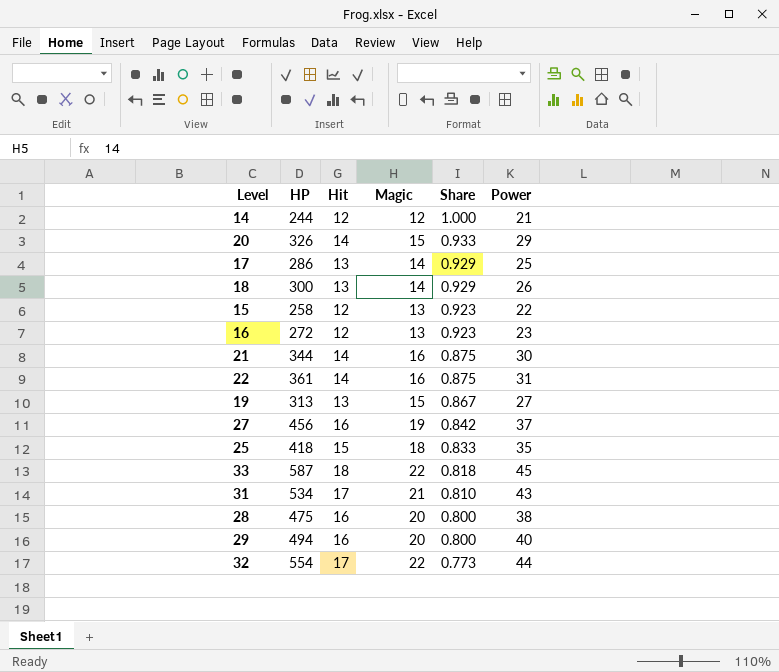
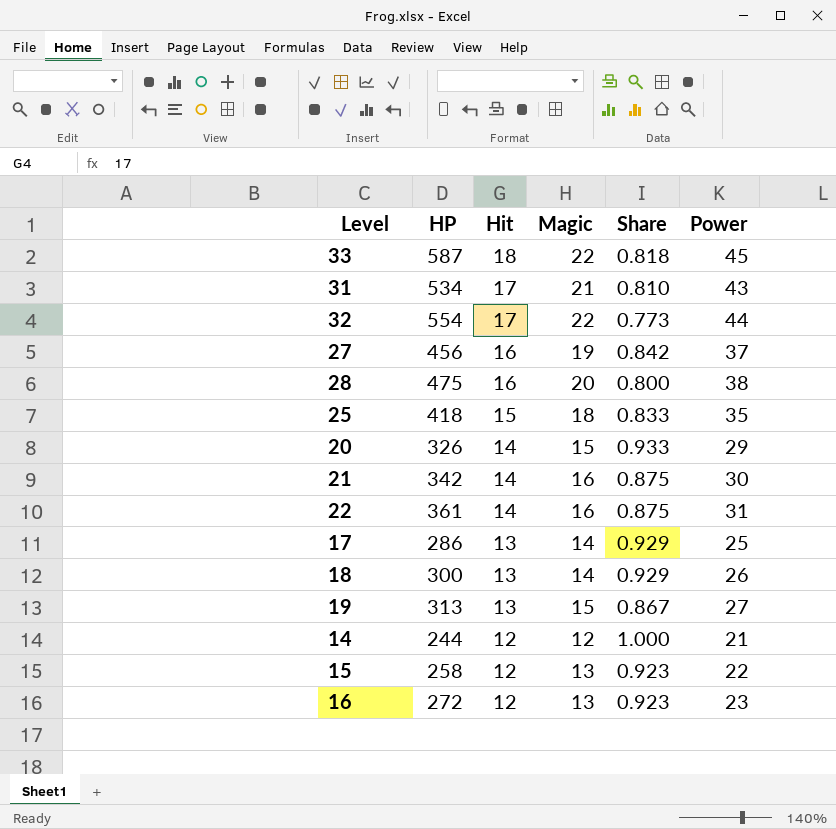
row order: Share descending -> Hit descending
row 29: 494 | 16 | 20 | 0.800 | 40 -> none
21 | HP: 344 -> 342

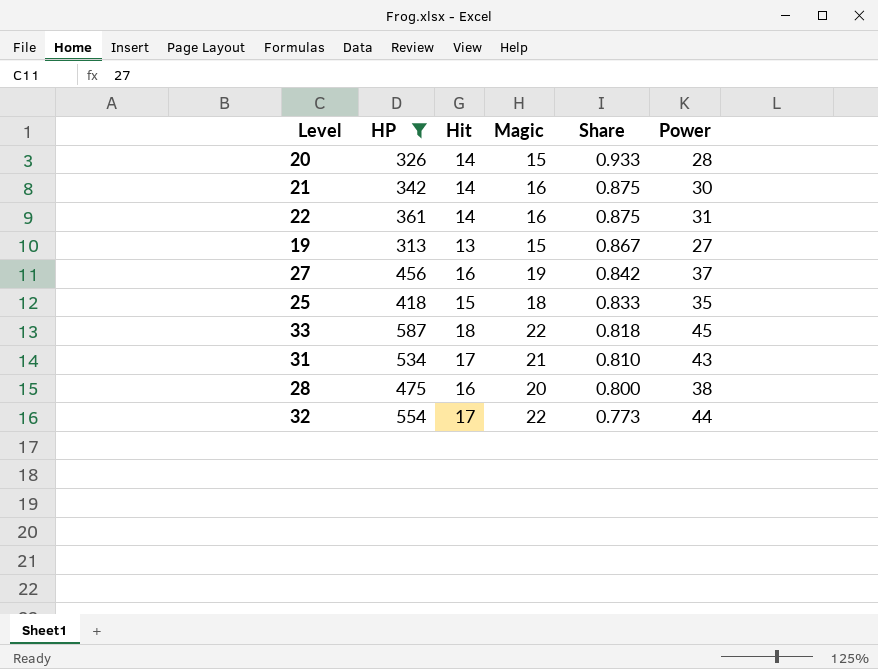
filter: none -> HP >= 313
row order: Hit descending -> Share descending
20 | Power: 29 -> 28

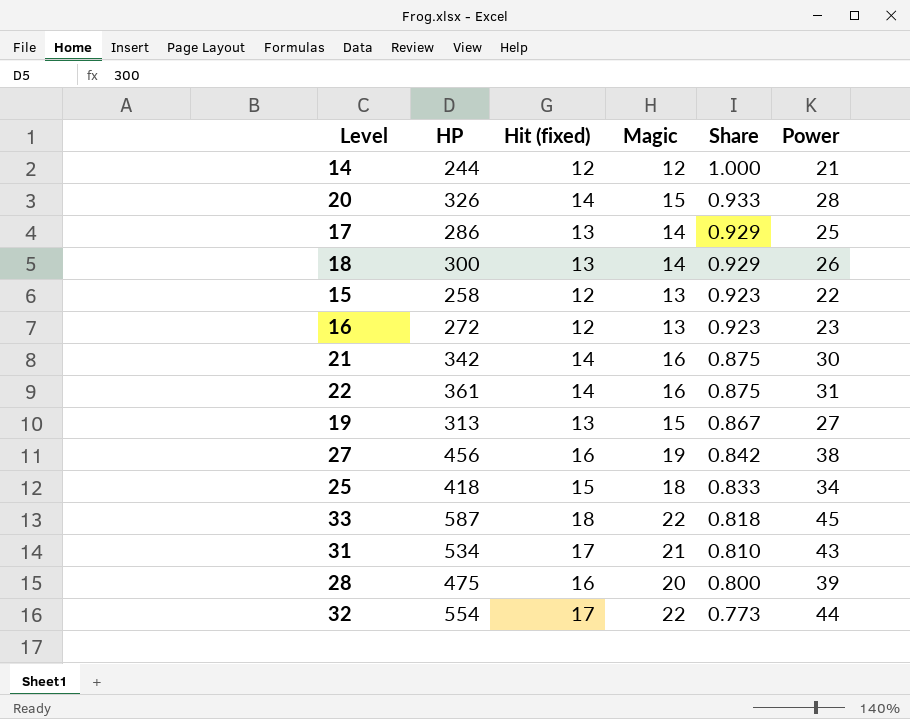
filter: HP >= 313 -> none
column name: Hit -> Hit (fixed)
27 | Power: 37 -> 38
25 | Power: 35 -> 34
28 | Power: 38 -> 39

